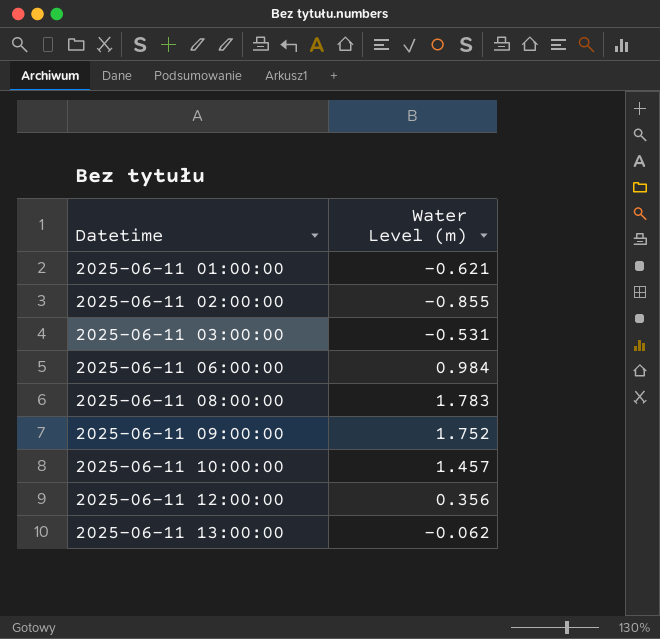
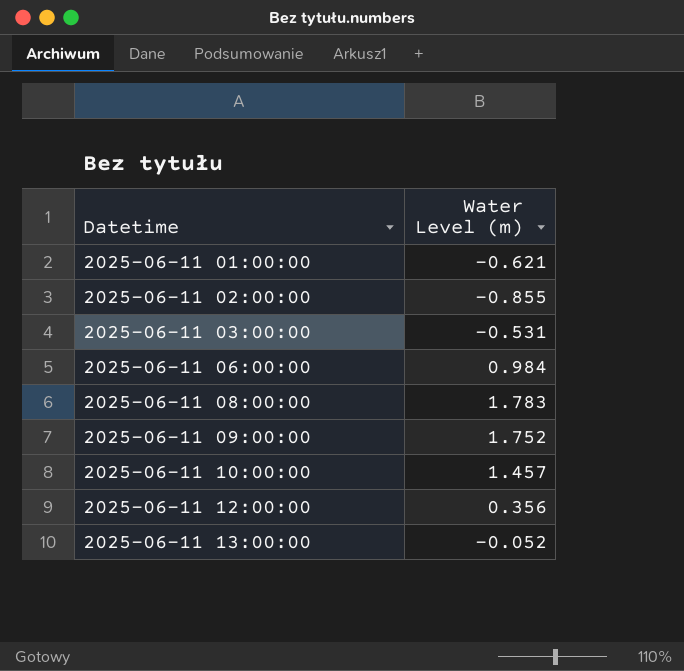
2025-06-11 13:00:00 | Water Level (m): -0.062 -> -0.052

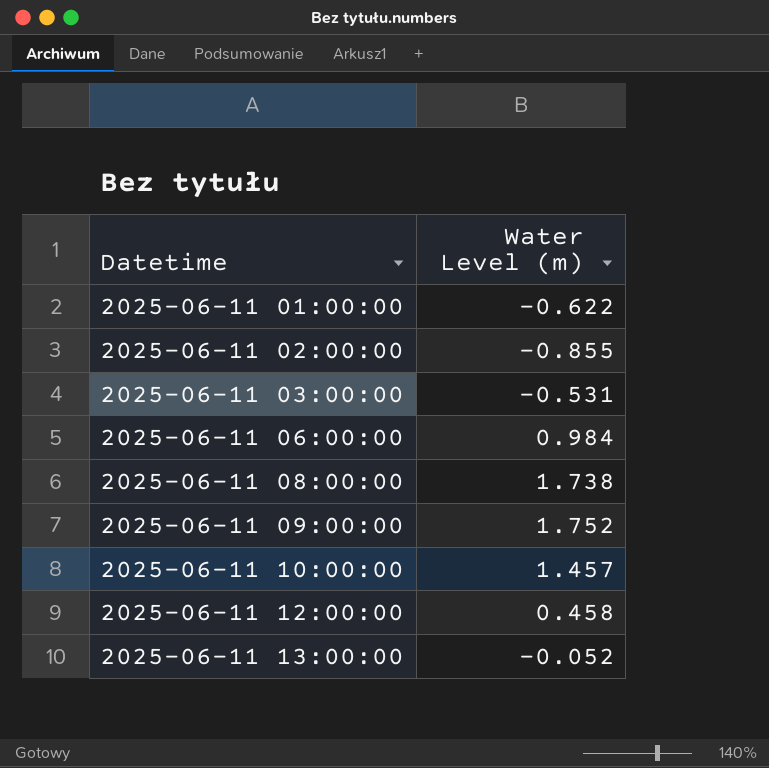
2025-06-11 01:00:00 | Water Level (m): -0.621 -> -0.622
2025-06-11 08:00:00 | Water Level (m): 1.783 -> 1.738
2025-06-11 12:00:00 | Water Level (m): 0.356 -> 0.458

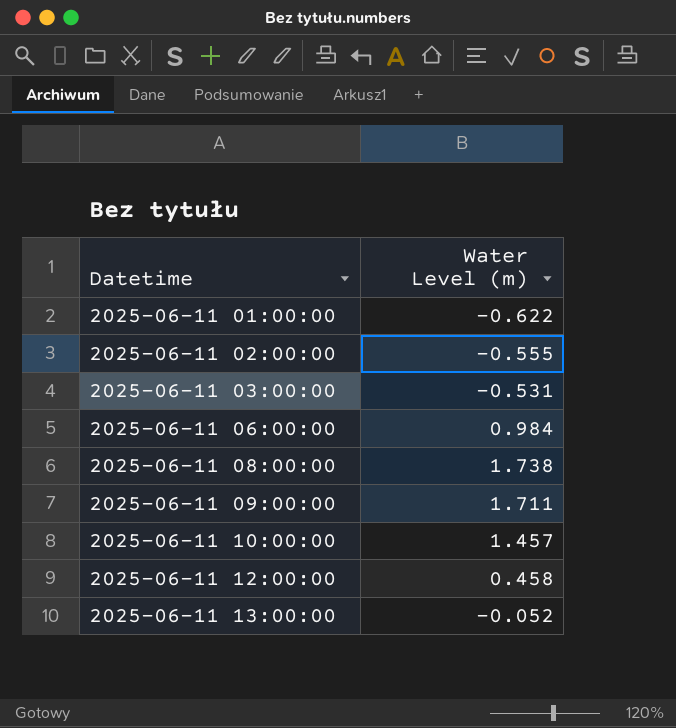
2025-06-11 02:00:00 | Water Level (m): -0.855 -> -0.555
2025-06-11 09:00:00 | Water Level (m): 1.752 -> 1.711

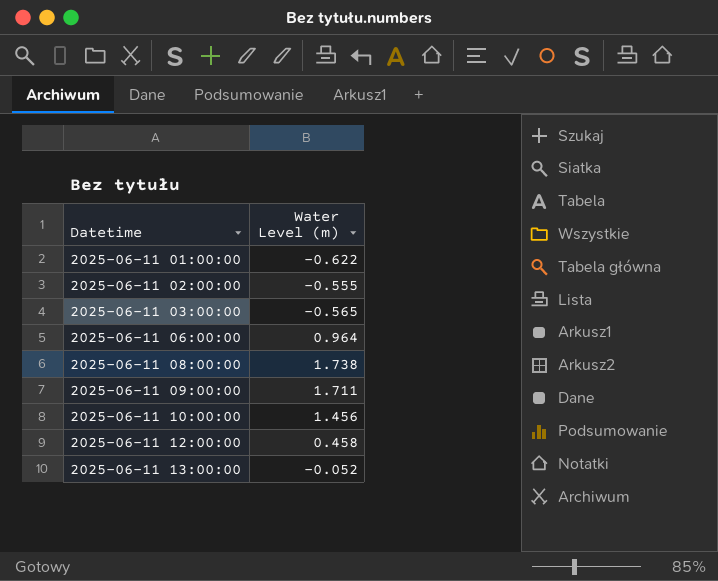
2025-06-11 03:00:00 | Water Level (m): -0.531 -> -0.565
2025-06-11 06:00:00 | Water Level (m): 0.984 -> 0.964
2025-06-11 10:00:00 | Water Level (m): 1.457 -> 1.456

